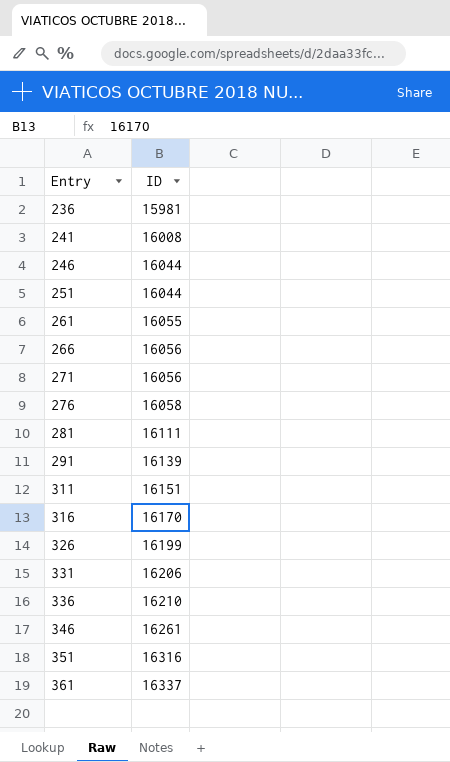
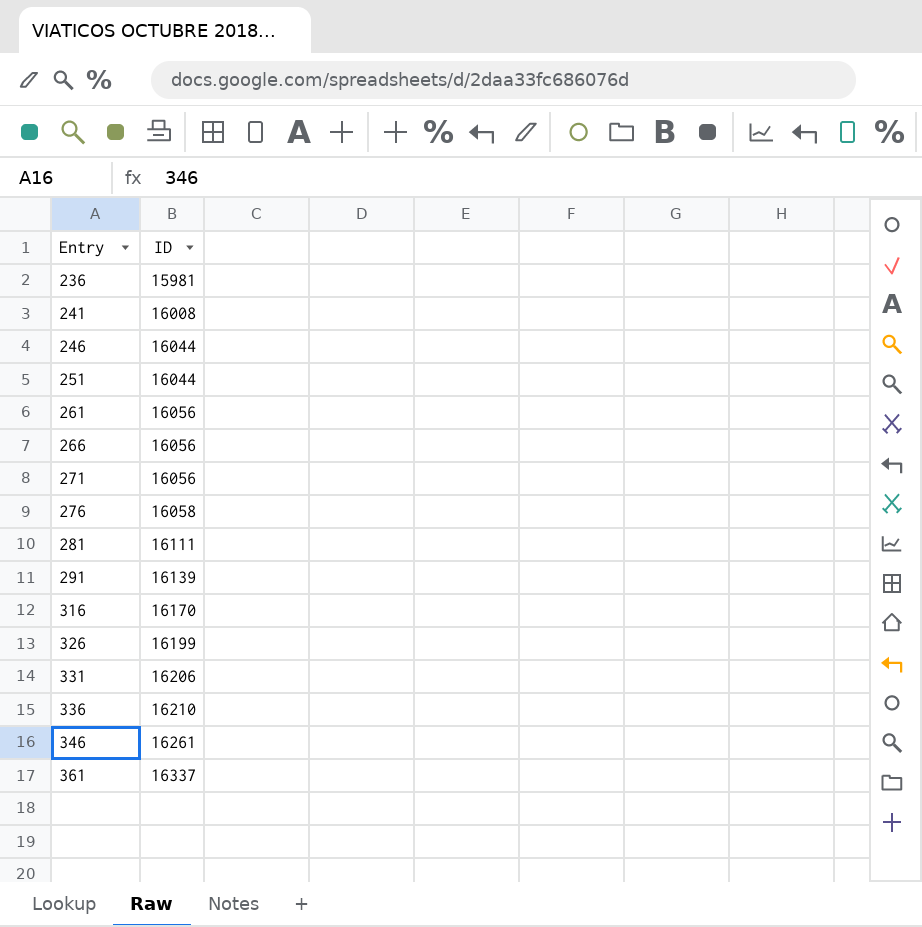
row 311: 16151 -> none
row 351: 16316 -> none
261 | ID: 16055 -> 16056

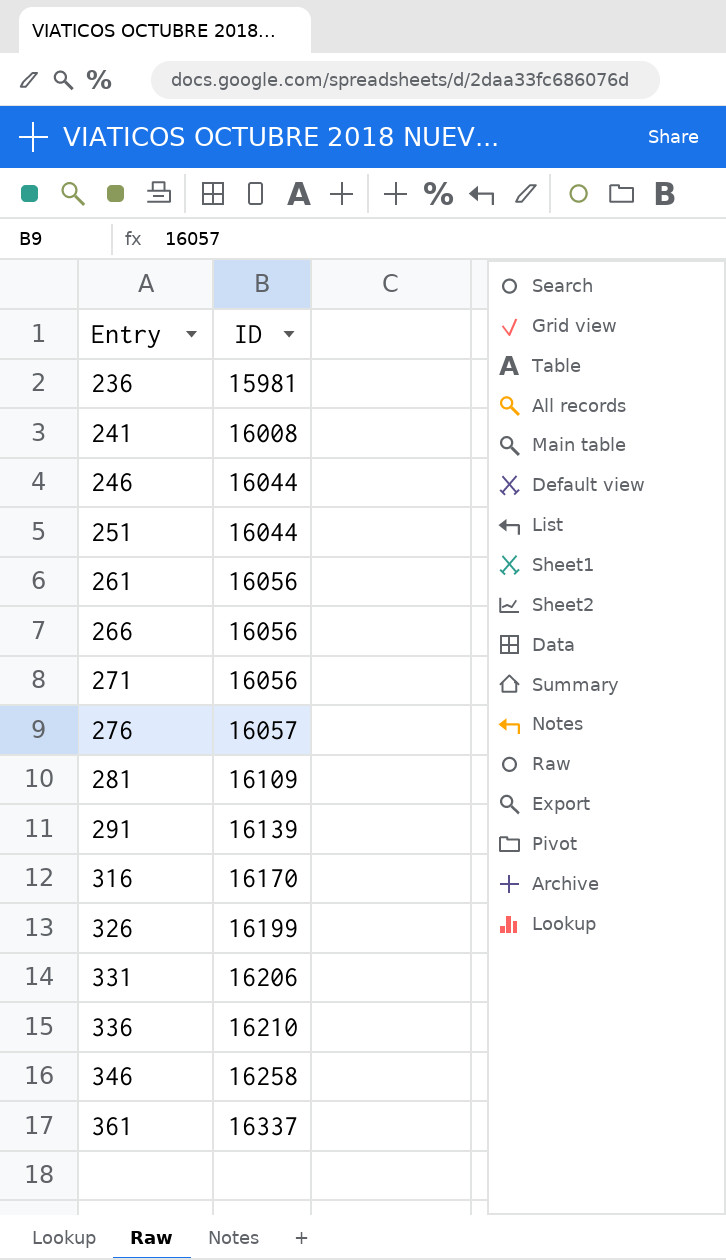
276 | ID: 16058 -> 16057
281 | ID: 16111 -> 16109
346 | ID: 16261 -> 16258

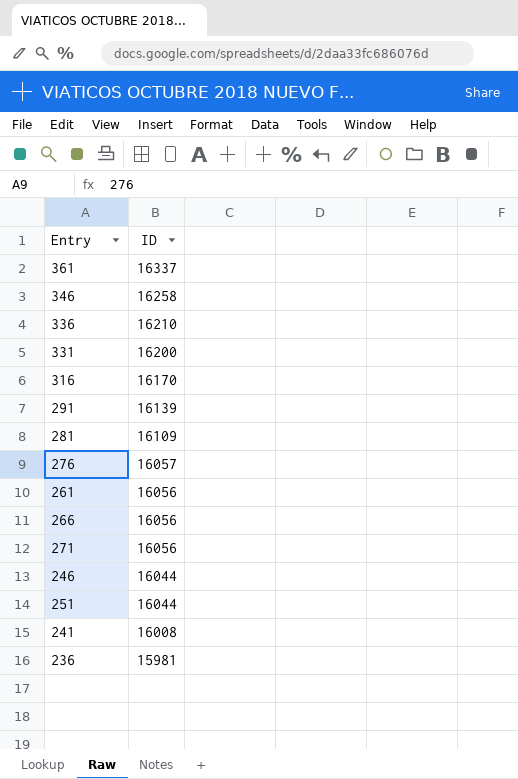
row order: Entry ascending -> ID descending
row 326: 16199 -> none
331 | ID: 16206 -> 16200

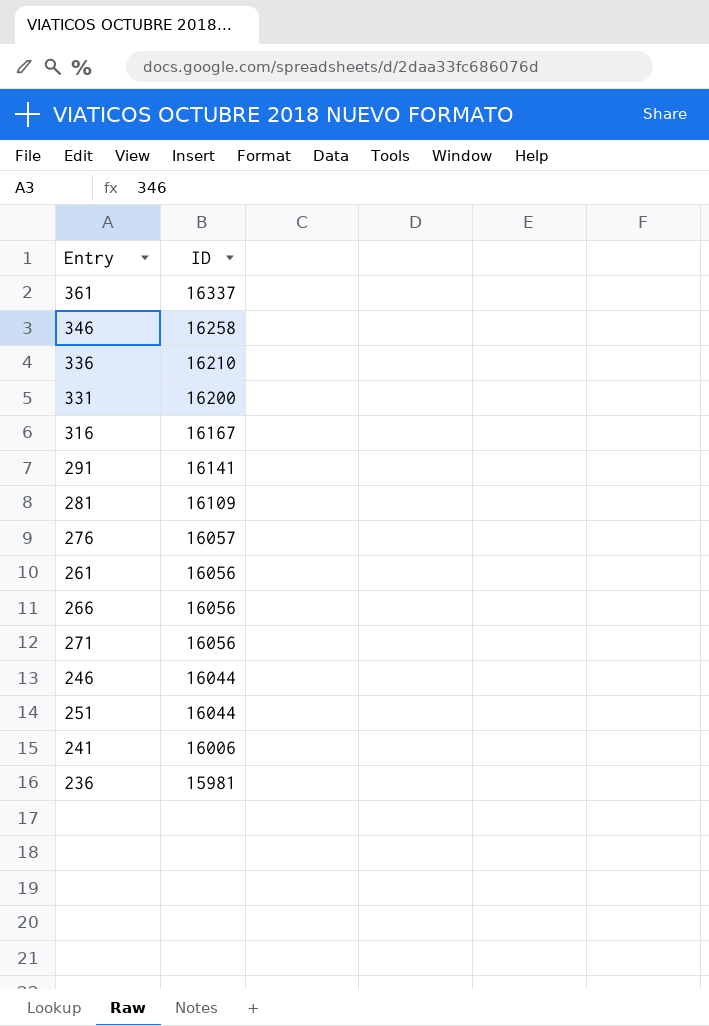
316 | ID: 16170 -> 16167
291 | ID: 16139 -> 16141
241 | ID: 16008 -> 16006

